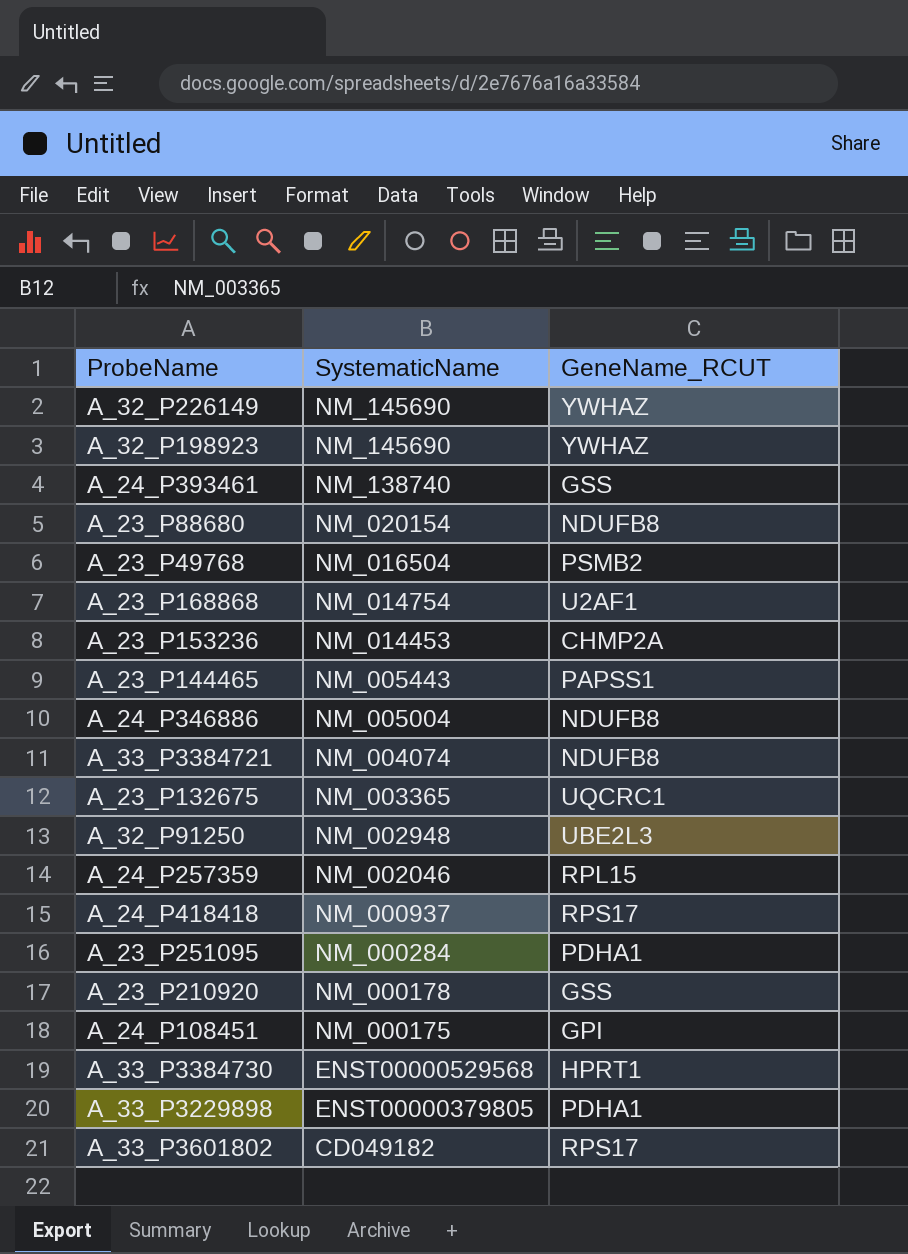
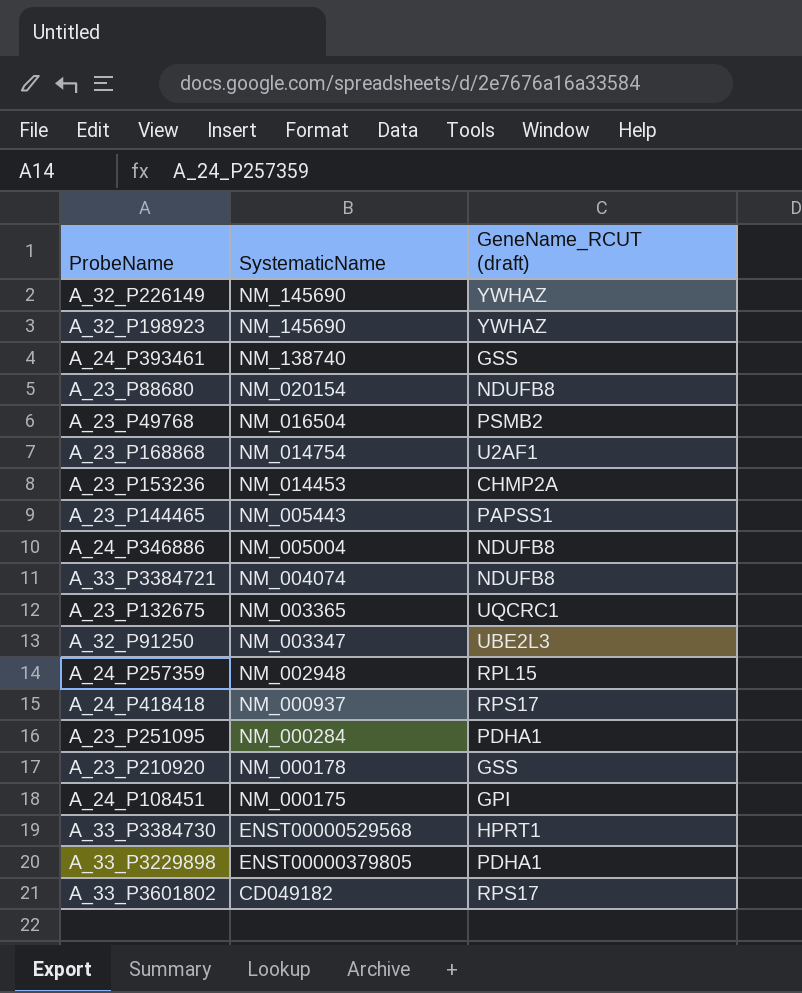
column name: GeneName_RCUT -> GeneName_RCUT (draft)
A_32_P91250 | SystematicName: NM_002948 -> NM_003347
A_24_P257359 | SystematicName: NM_002046 -> NM_002948

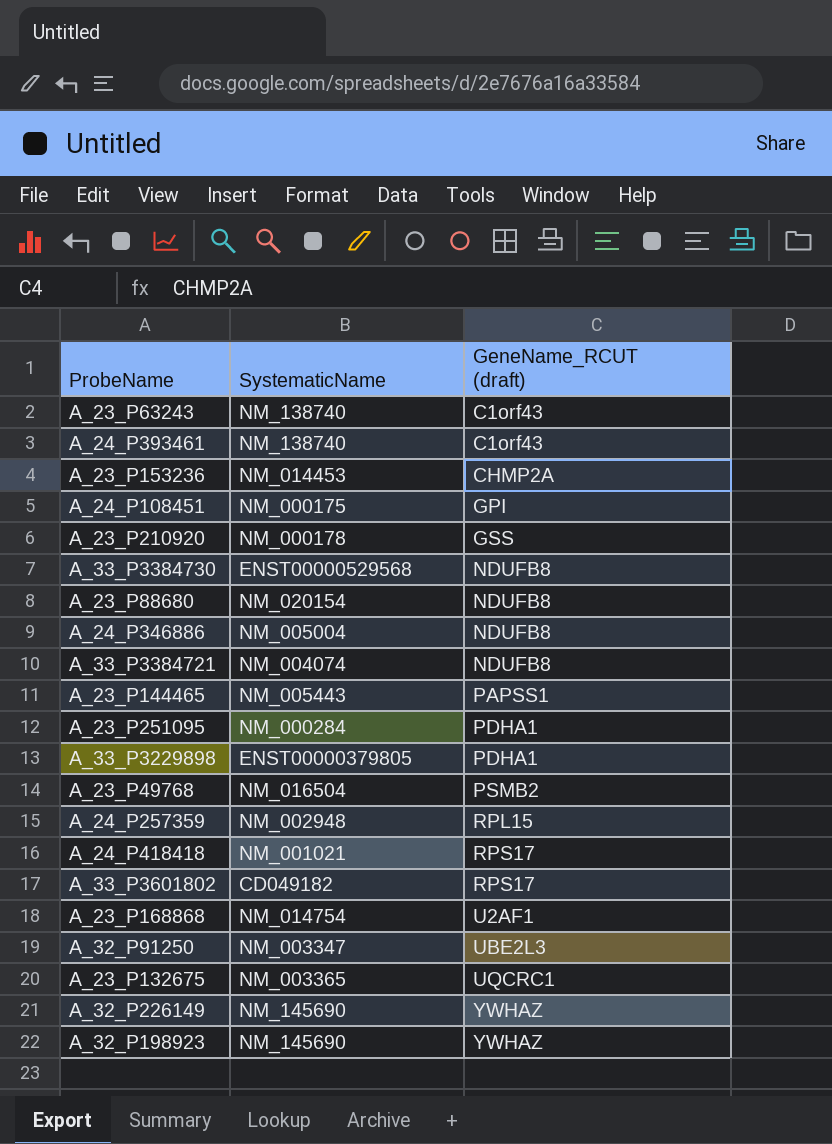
row order: SystematicName descending -> GeneName_RCUT (draft) ascending
row A_23_P63243: none -> NM_138740 | C1orf43
A_24_P393461 | GeneName_RCUT (draft): GSS -> C1orf43
A_33_P3384730 | GeneName_RCUT (draft): HPRT1 -> NDUFB8
A_24_P418418 | SystematicName: NM_000937 -> NM_001021

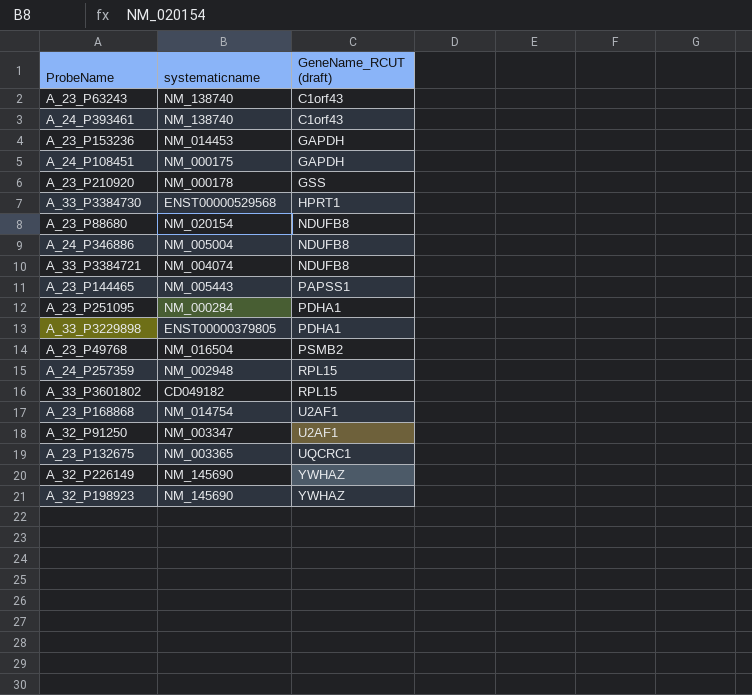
column name: SystematicName -> systematicname
row A_24_P418418: NM_001021 | RPS17 -> none
A_23_P153236 | GeneName_RCUT (draft): CHMP2A -> GAPDH
A_24_P108451 | GeneName_RCUT (draft): GPI -> GAPDH
A_33_P3384730 | GeneName_RCUT (draft): NDUFB8 -> HPRT1
A_33_P3601802 | GeneName_RCUT (draft): RPS17 -> RPL15
A_32_P91250 | GeneName_RCUT (draft): UBE2L3 -> U2AF1

